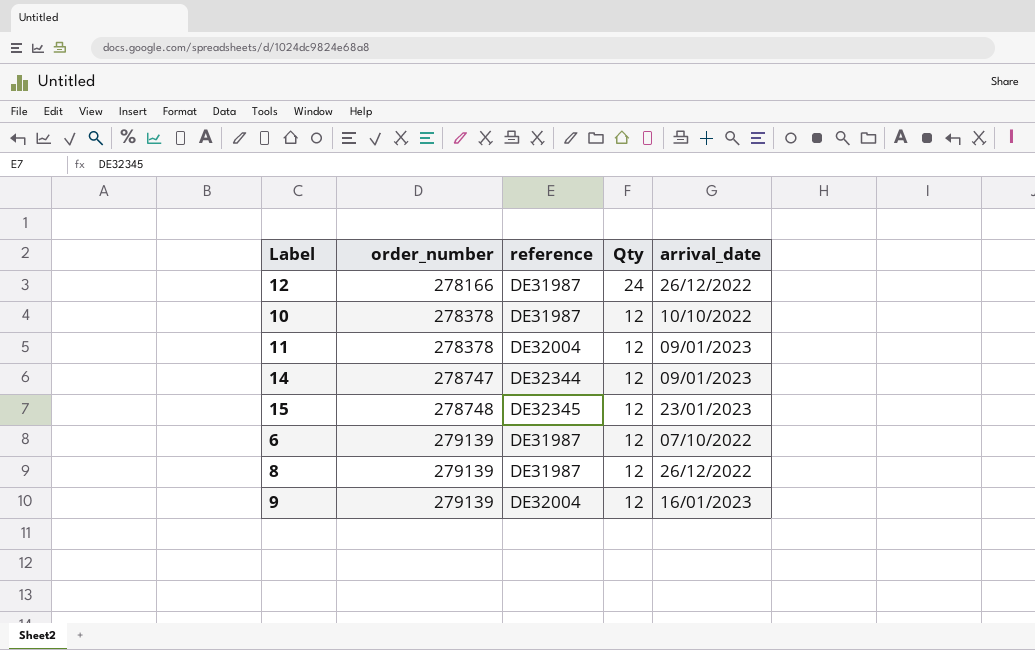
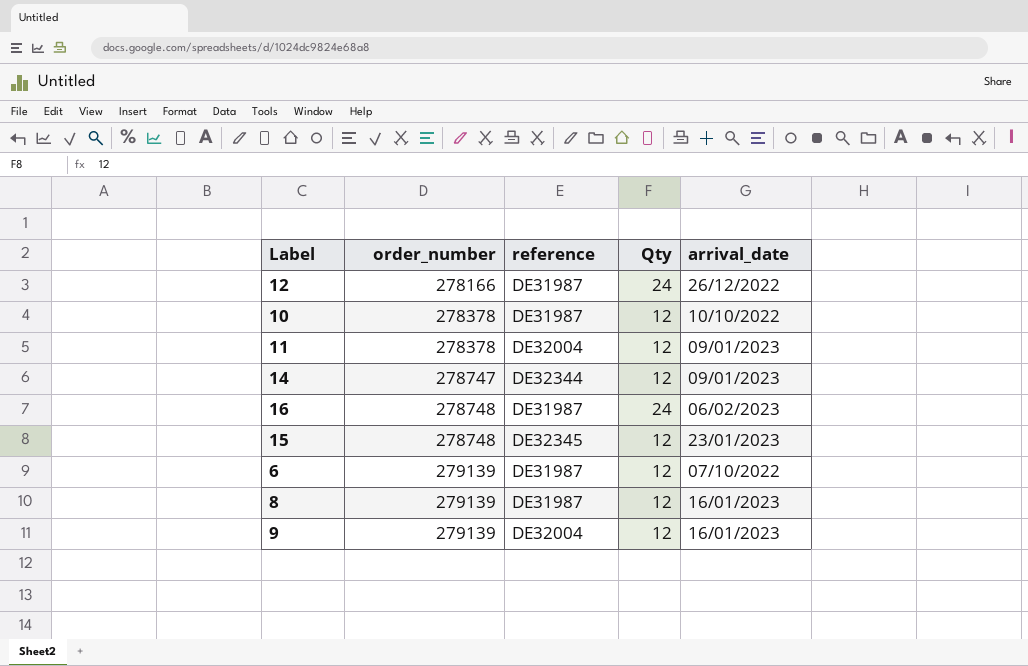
row 16: none -> 278748 | DE31987 | 24 | 06/02/2023
8 | arrival_date: 26/12/2022 -> 16/01/2023

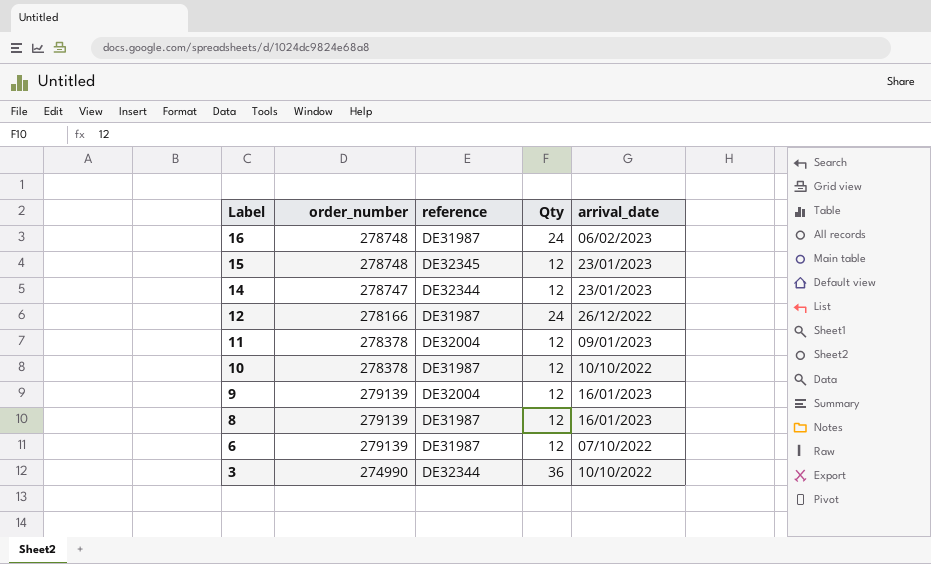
row order: order_number ascending -> Label descending
14 | arrival_date: 09/01/2023 -> 23/01/2023
row 3: none -> 274990 | DE32344 | 36 | 10/10/2022

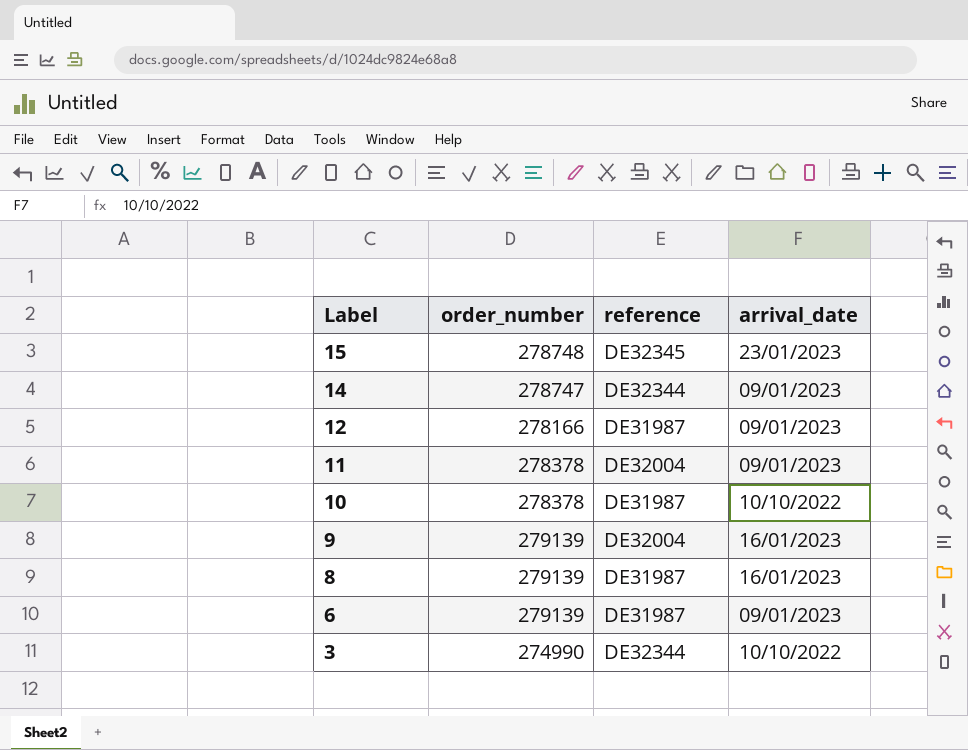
column Qty | position: 4 -> none
row 16: 278748 | DE31987 | 24 | 06/02/2023 -> none
14 | arrival_date: 23/01/2023 -> 09/01/2023
12 | arrival_date: 26/12/2022 -> 09/01/2023
6 | arrival_date: 07/10/2022 -> 09/01/2023

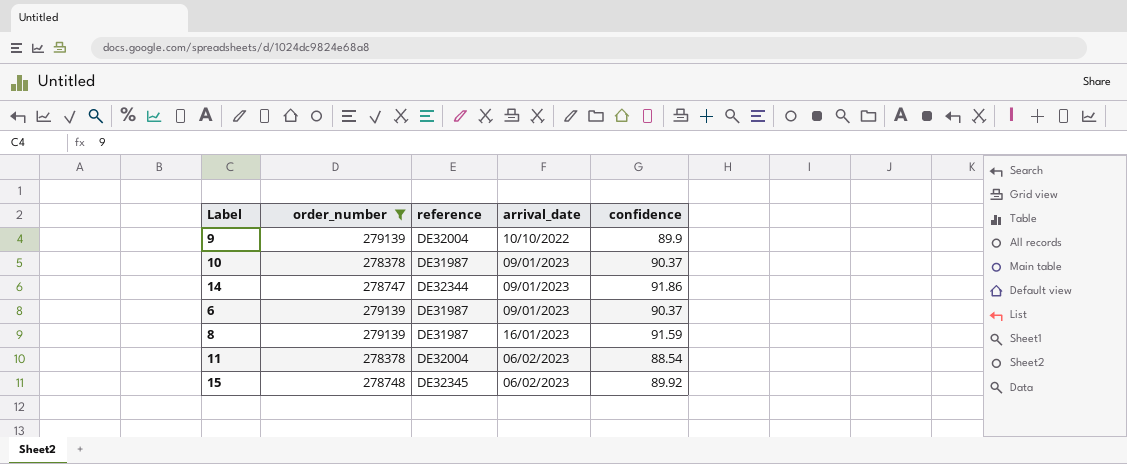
filter: none -> order_number >= 278378
row order: Label descending -> arrival_date ascending
column confidence | position: none -> 5
9 | arrival_date: 16/01/2023 -> 10/10/2022
10 | arrival_date: 10/10/2022 -> 09/01/2023
11 | arrival_date: 09/01/2023 -> 06/02/2023
15 | arrival_date: 23/01/2023 -> 06/02/2023

